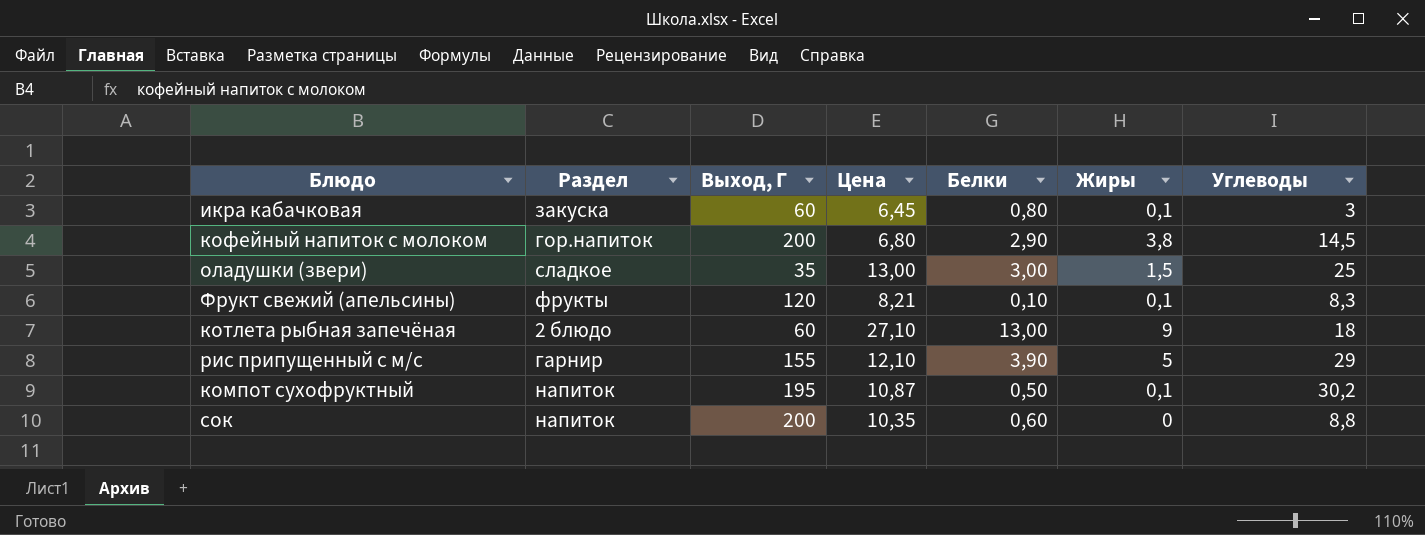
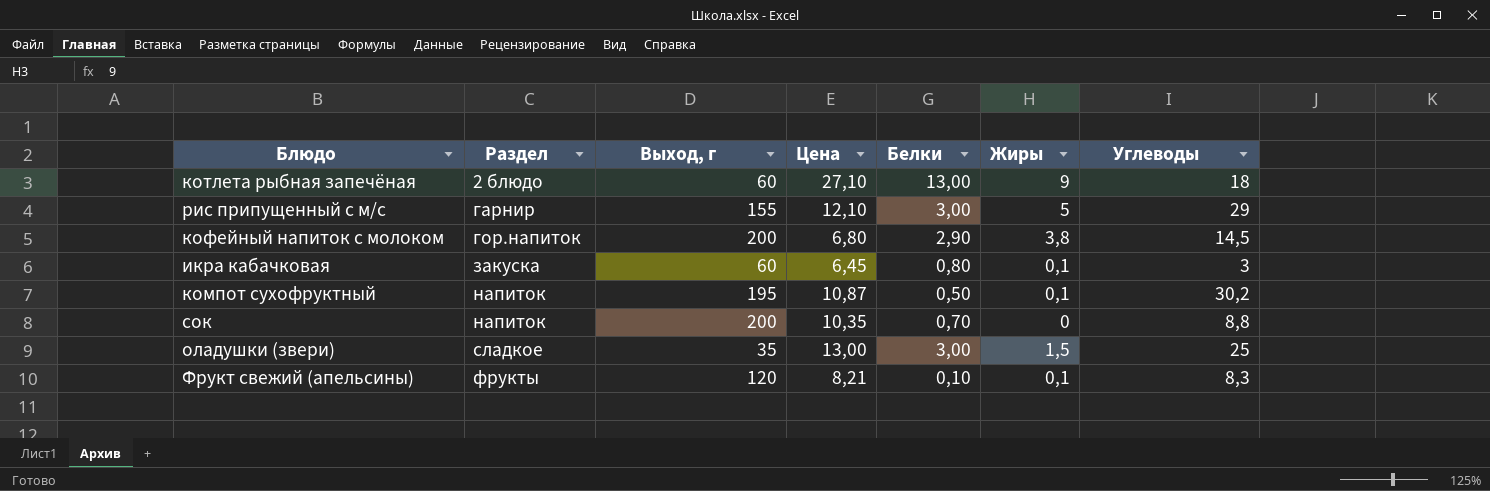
row order: none -> Раздел ascending
column name: Выход, Г -> Выход, г
рис припущенный с м/с | Белки: 3,90 -> 3,00
сок | Белки: 0,60 -> 0,70

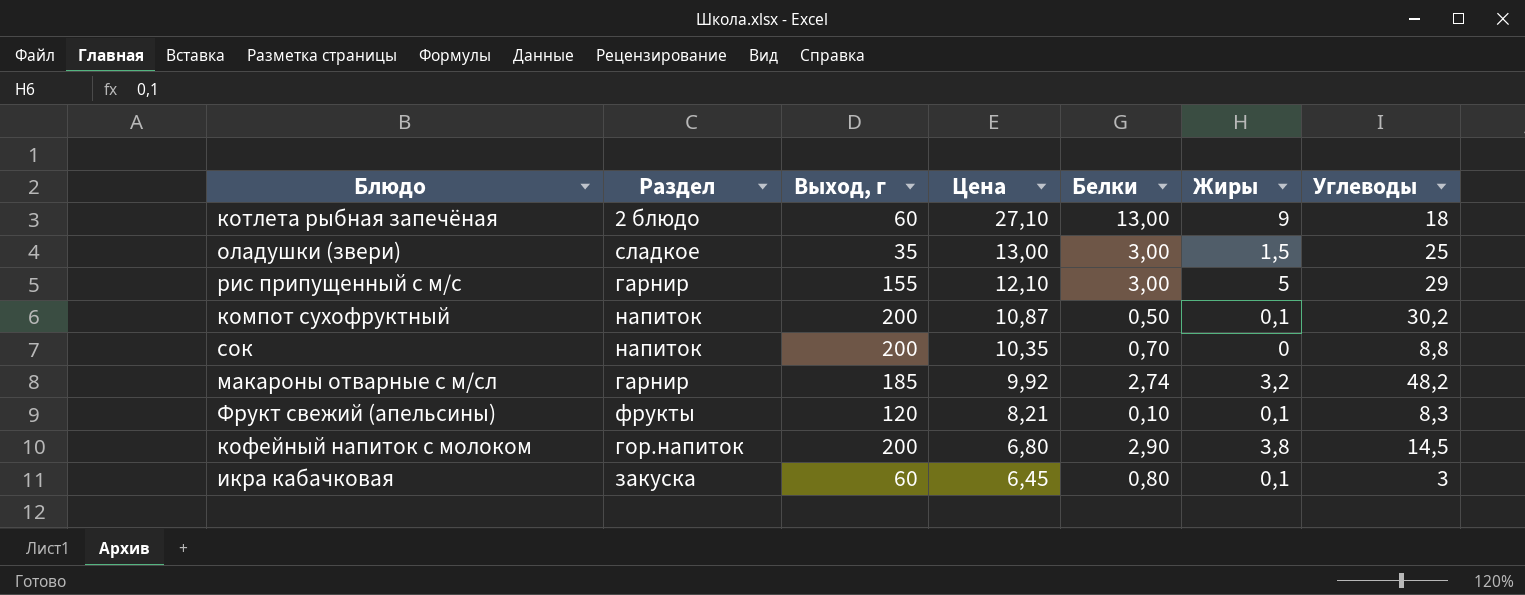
row order: Раздел ascending -> Цена descending
компот сухофруктный | Выход, г: 195 -> 200
row макароны отварные с м/сл: none -> гарнир | 185 | 9,92 | 2,74 | 3,2 | 48,2

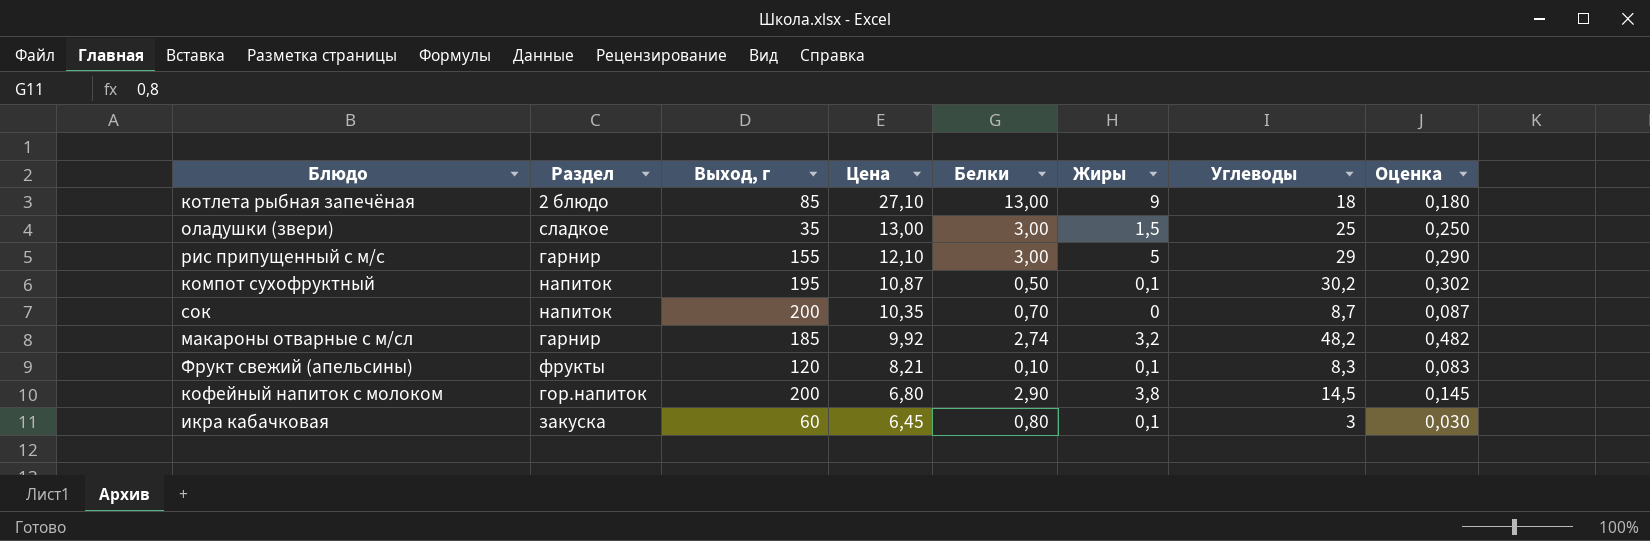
column Оценка | formula: none -> [Углеводы] * 0,01
котлета рыбная запечёная | Выход, г: 60 -> 85
компот сухофруктный | Выход, г: 200 -> 195
сок | Углеводы: 8,8 -> 8,7

